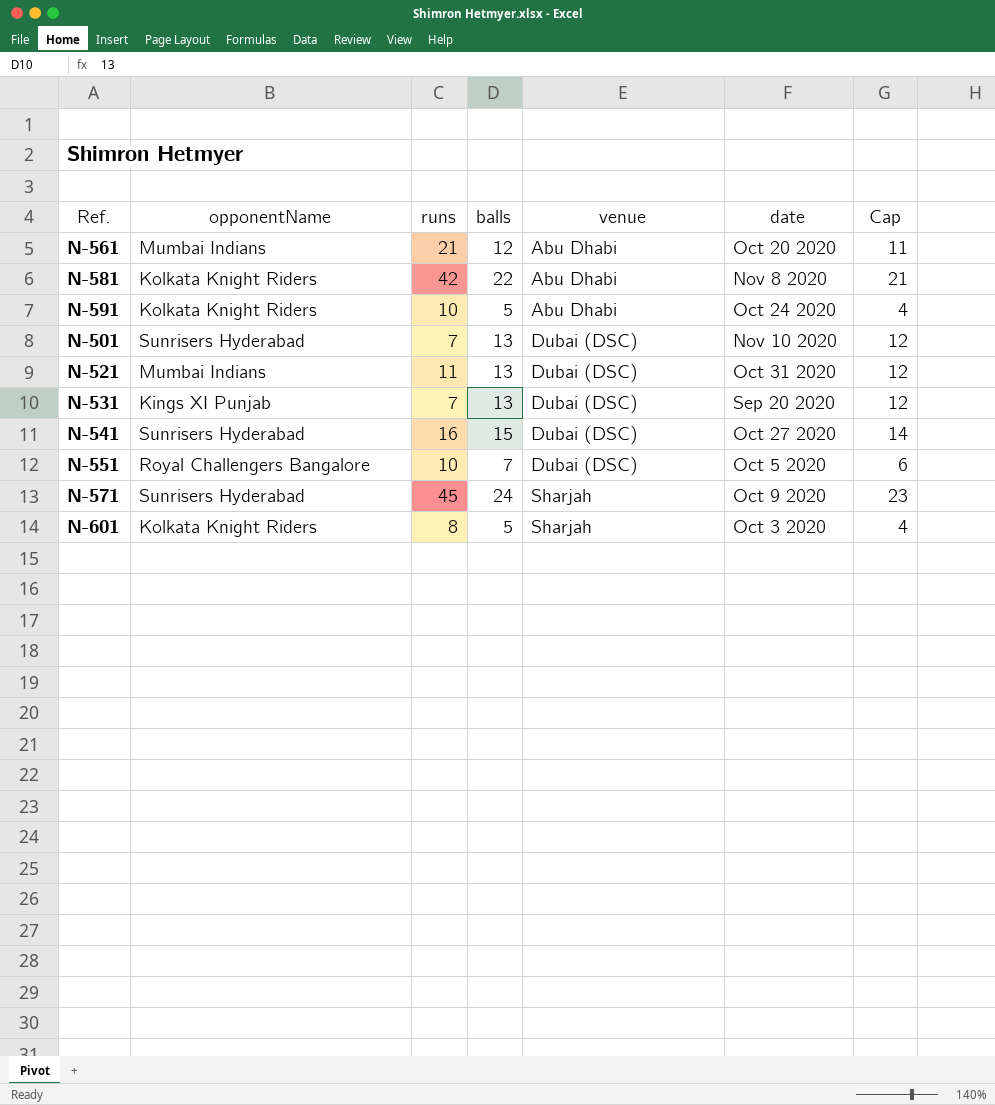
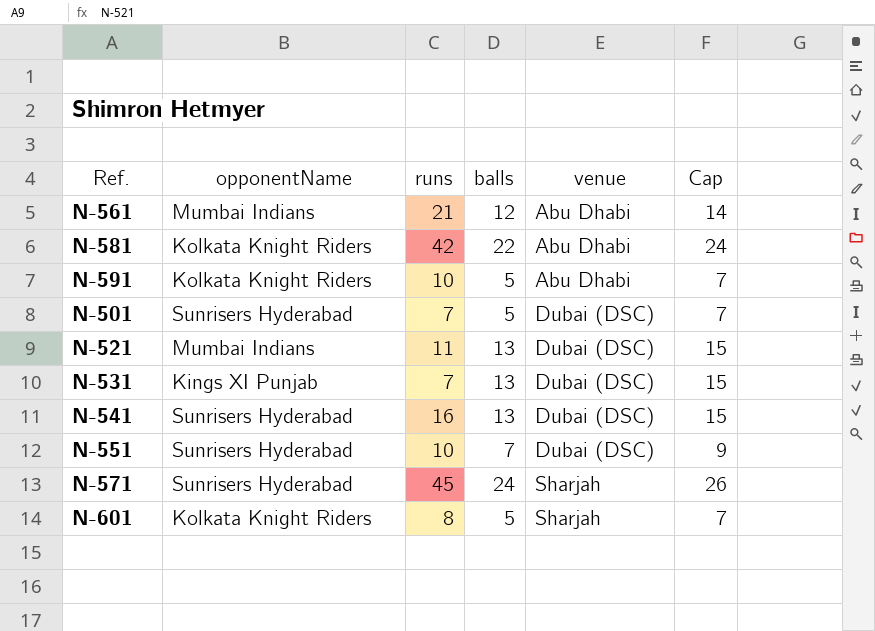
column date | position: 6 -> none
column Cap | formula: [balls] - 1 -> [balls] + 2
N-501 | balls: 13 -> 5
N-541 | balls: 15 -> 13
N-551 | opponentName: Royal Challengers Bangalore -> Sunrisers Hyderabad

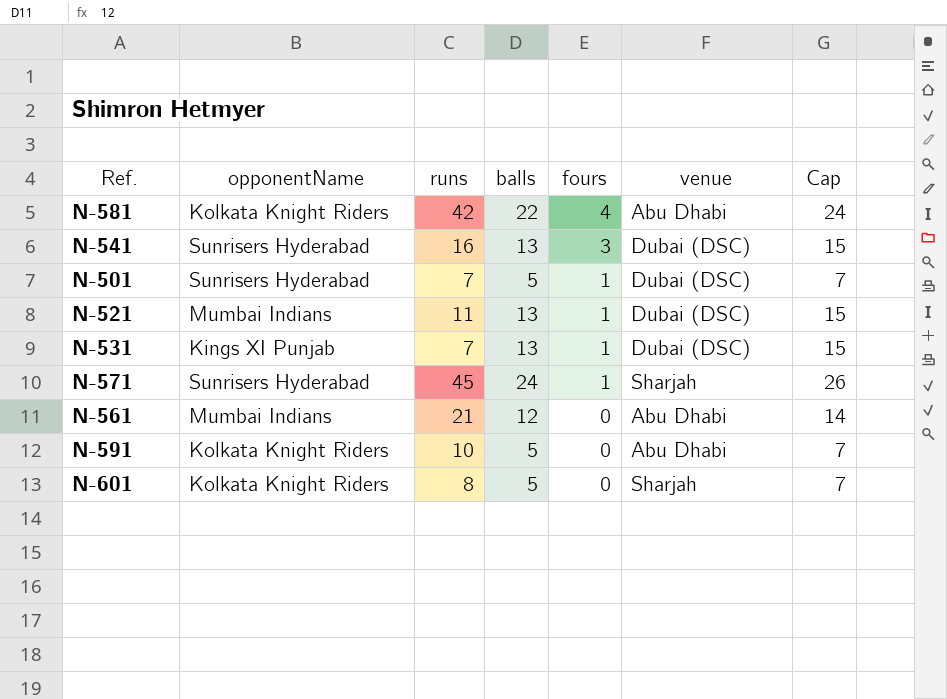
row order: venue ascending -> fours descending
column fours | position: none -> 5
row N-551: Sunrisers Hyderabad | 10 | 7 | Dubai (DSC) | 9 -> none

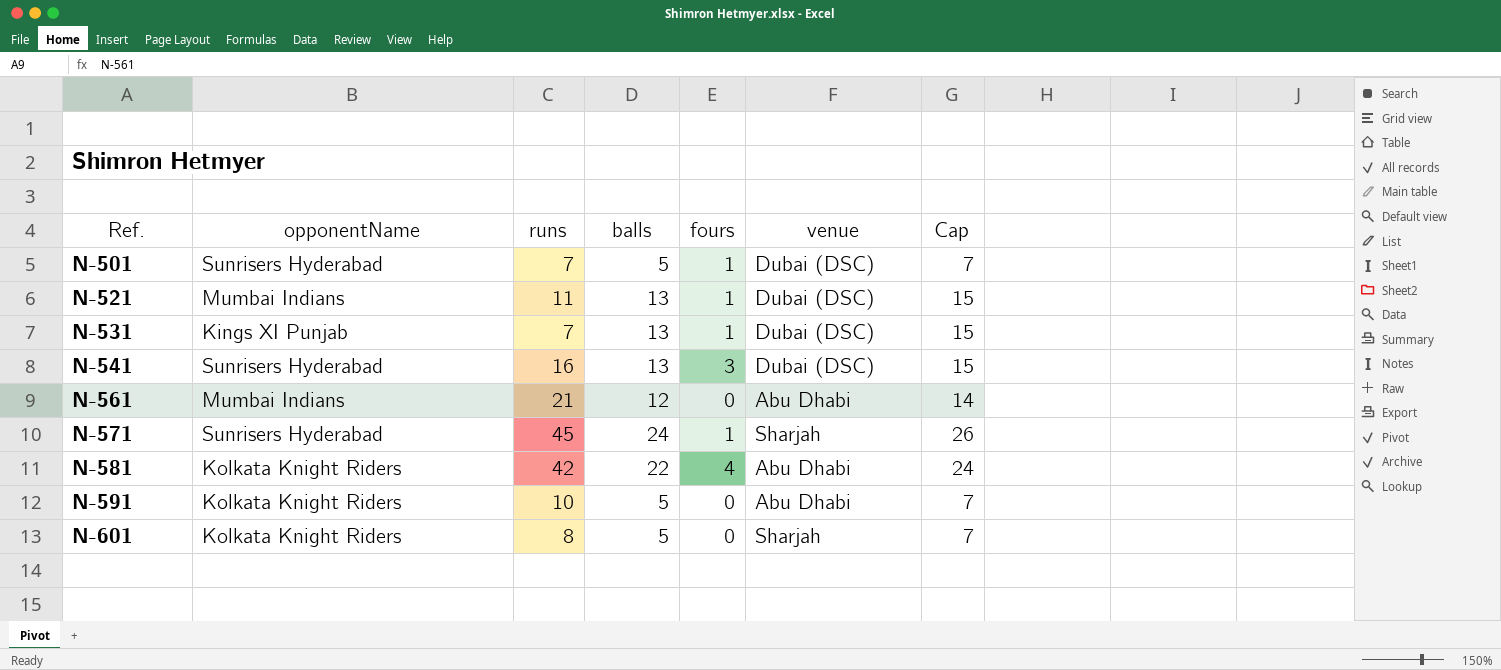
row order: fours descending -> Ref. ascending

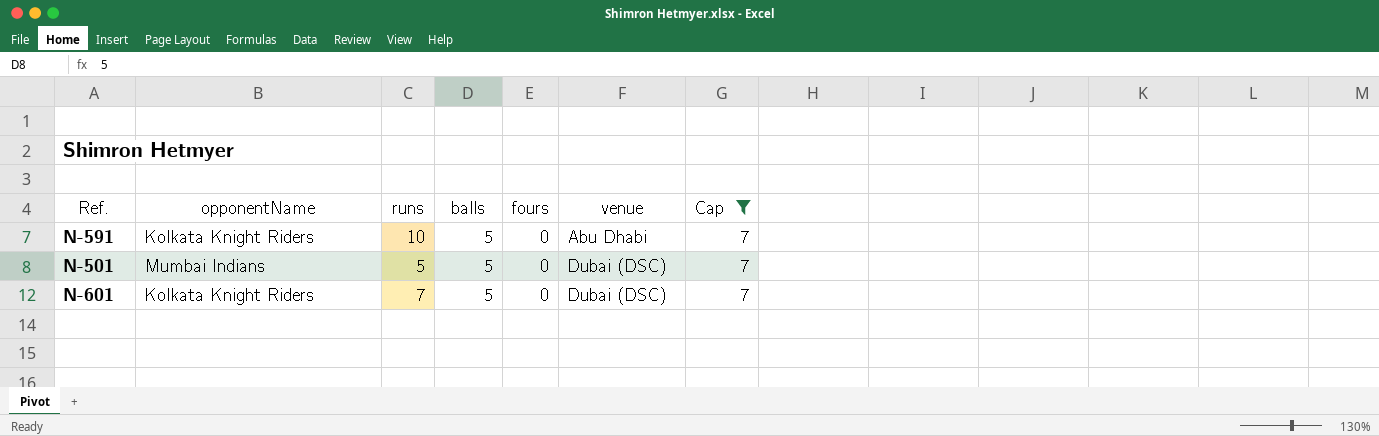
filter: none -> Cap = 7
row order: Ref. ascending -> venue ascending
N-501 | opponentName: Sunrisers Hyderabad -> Mumbai Indians
N-501 | runs: 7 -> 5
N-501 | fours: 1 -> 0
N-601 | runs: 8 -> 7
N-601 | venue: Sharjah -> Dubai (DSC)

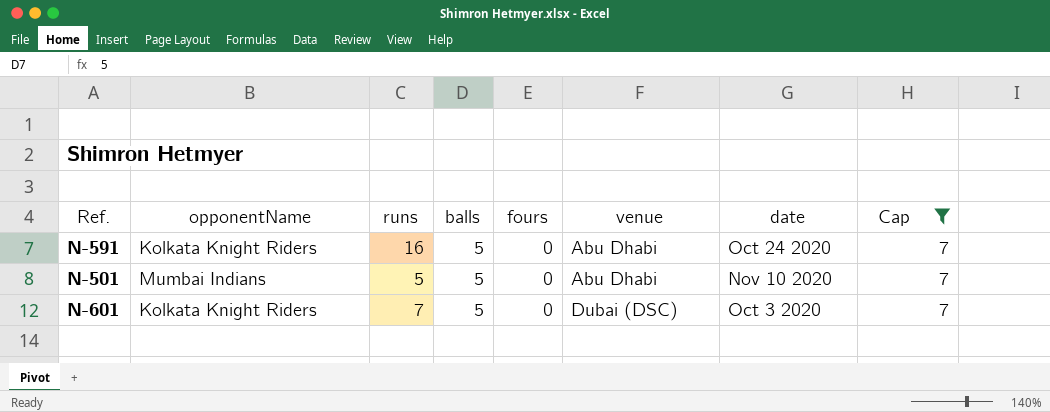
column date | position: none -> 7
N-591 | runs: 10 -> 16
N-501 | venue: Dubai (DSC) -> Abu Dhabi

